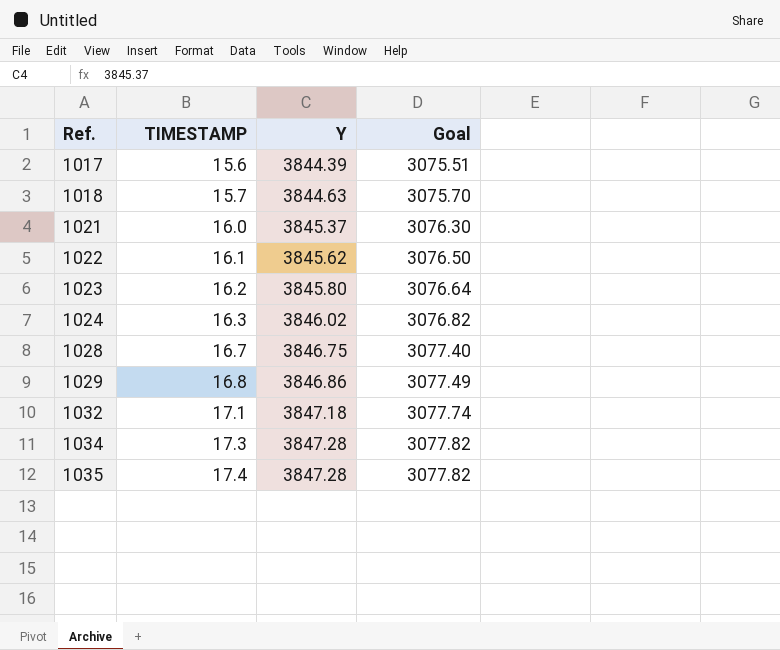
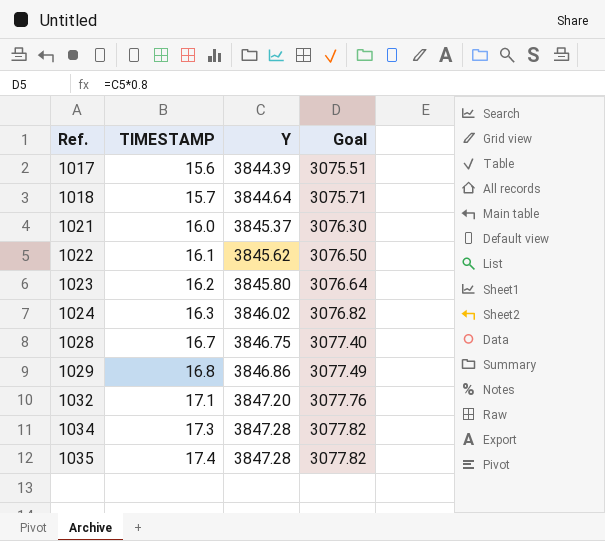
1018 | Y: 3844.63 -> 3844.64
1018 | Goal: 3075.70 -> 3075.71
1032 | Y: 3847.18 -> 3847.20
1032 | Goal: 3077.74 -> 3077.76

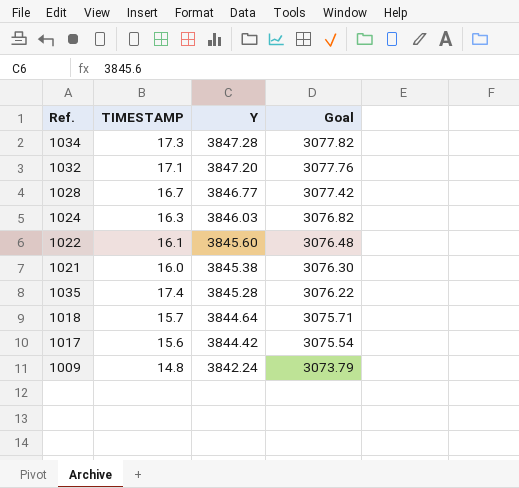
row order: Ref. ascending -> Y descending
row 1023: 16.2 | 3845.80 | 3076.64 -> none
row 1029: 16.8 | 3846.86 | 3077.49 -> none
1028 | Y: 3846.75 -> 3846.77
1028 | Goal: 3077.40 -> 3077.42
1024 | Y: 3846.02 -> 3846.03
1022 | Y: 3845.62 -> 3845.60
1022 | Goal: 3076.50 -> 3076.48
1021 | Y: 3845.37 -> 3845.38
1035 | Y: 3847.28 -> 3845.28
1035 | Goal: 3077.82 -> 3076.22
1017 | Y: 3844.39 -> 3844.42
1017 | Goal: 3075.51 -> 3075.54
row 1009: none -> 14.8 | 3842.24 | 3073.79

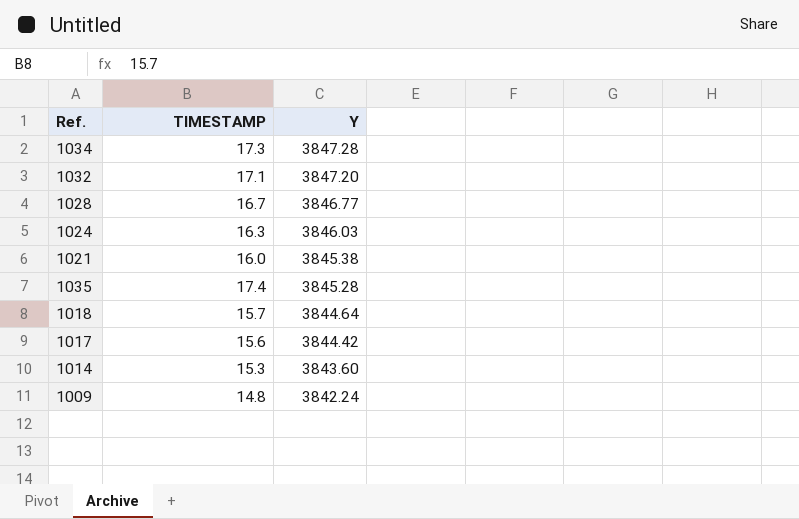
column Goal | formula: [Y] * 0.8 -> none
row 1022: 16.1 | 3845.60 | 3076.48 -> none
row 1014: none -> 15.3 | 3843.60

